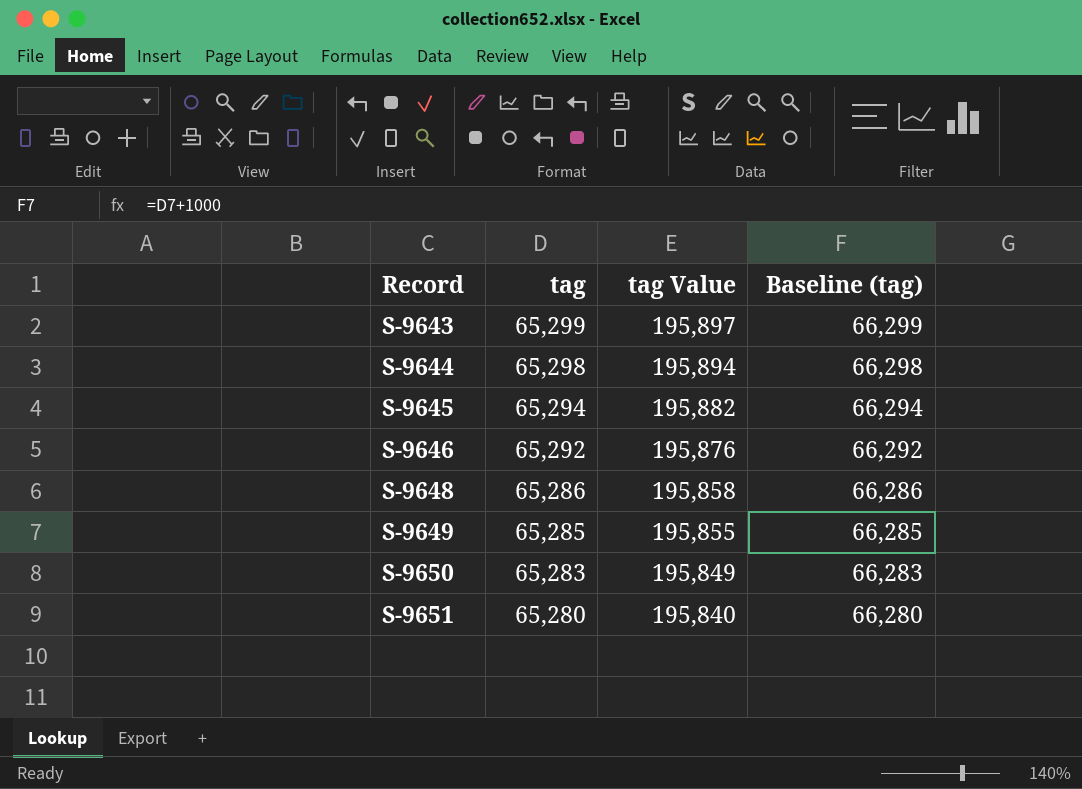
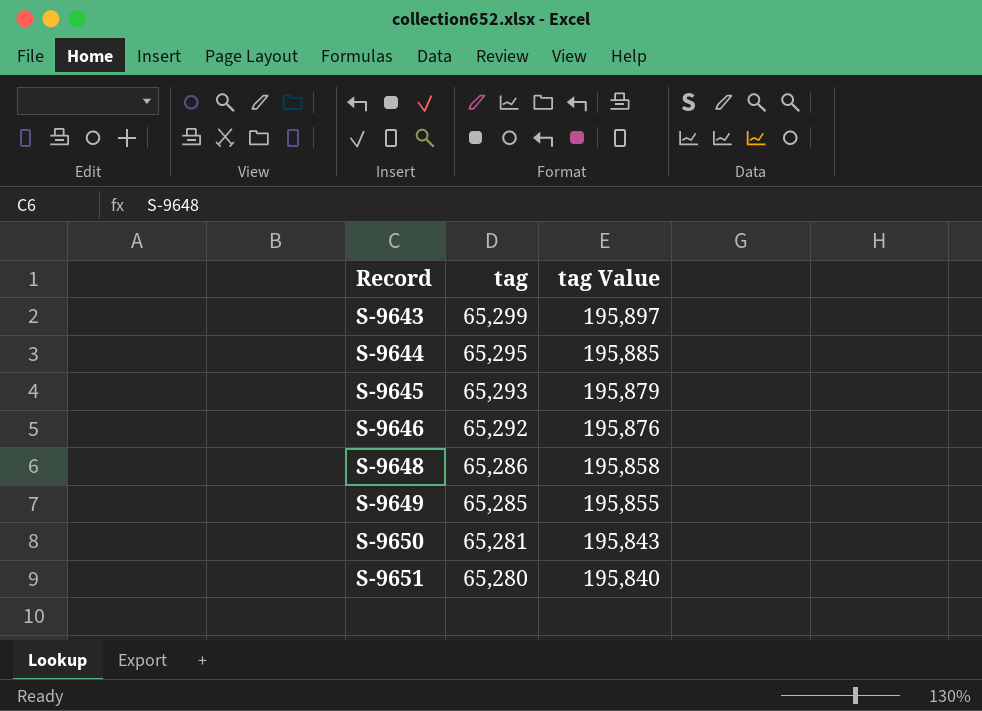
column Baseline (tag) | formula: [tag] + 1000 -> none
S-9644 | tag: 65,298 -> 65,295
S-9644 | tag Value: 195,894 -> 195,885
S-9645 | tag: 65,294 -> 65,293
S-9645 | tag Value: 195,882 -> 195,879
S-9650 | tag: 65,283 -> 65,281
S-9650 | tag Value: 195,849 -> 195,843

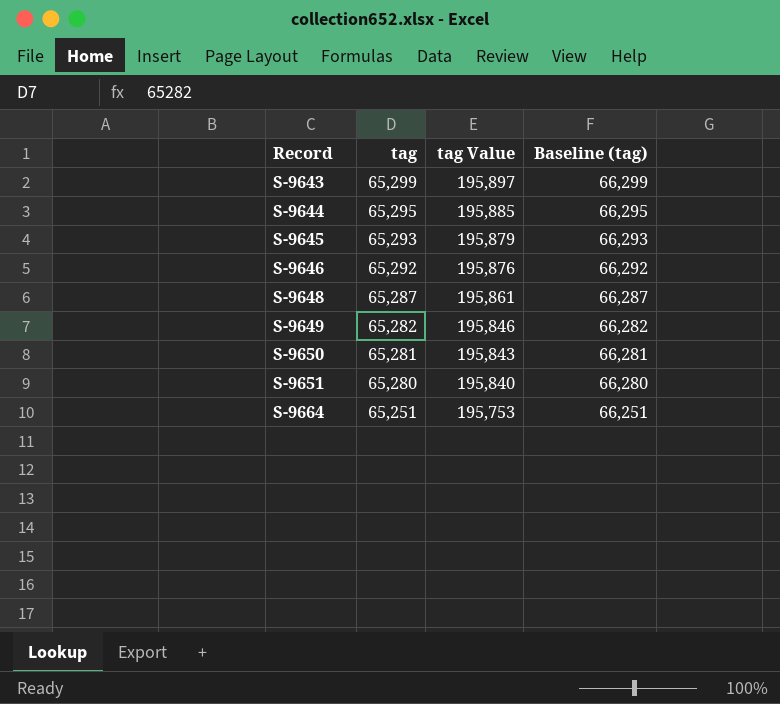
column Baseline (tag) | formula: none -> [tag] + 1000
S-9648 | tag: 65,286 -> 65,287
S-9648 | tag Value: 195,858 -> 195,861
S-9649 | tag: 65,285 -> 65,282
S-9649 | tag Value: 195,855 -> 195,846
row S-9664: none -> 65,251 | 195,753 | 66,251

